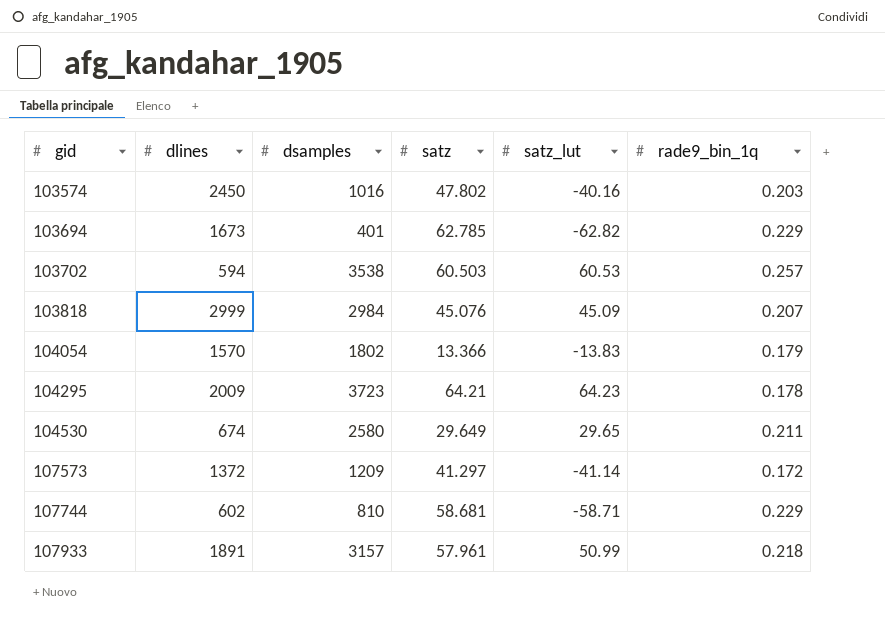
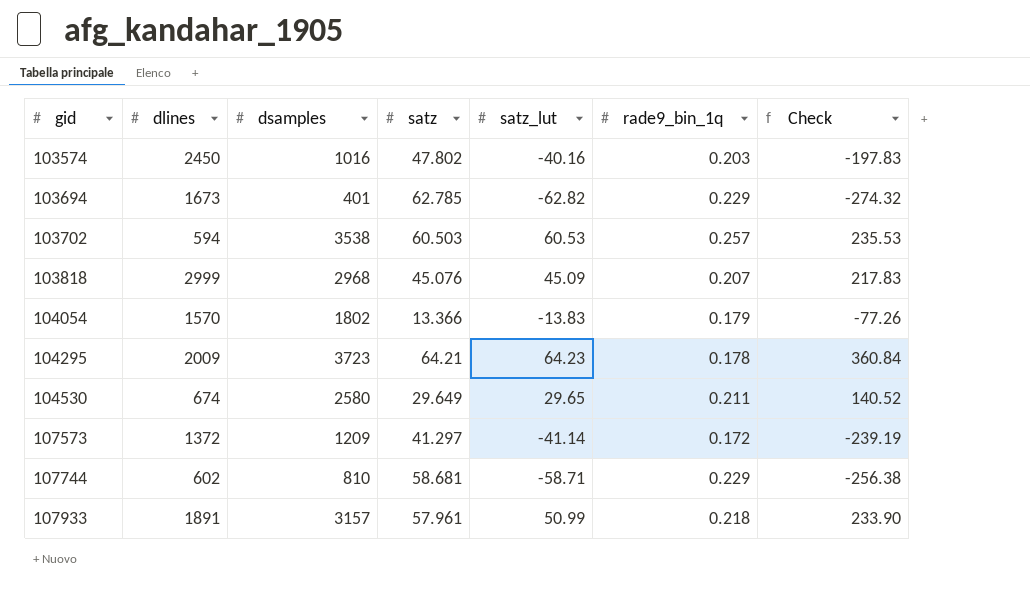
column Check | formula: none -> [satz_lut] / [rade9_bin_1q]
103818 | dsamples: 2984 -> 2968

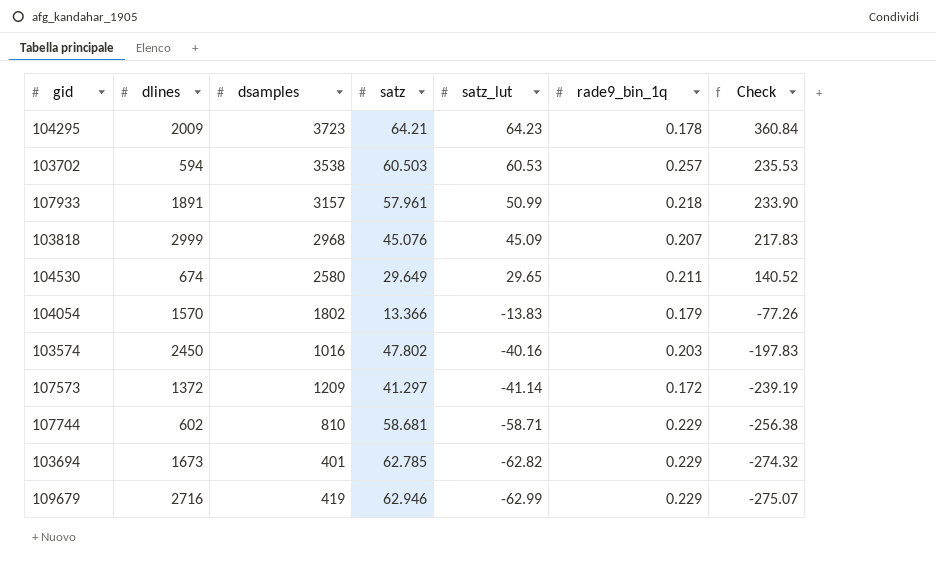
row order: gid ascending -> satz_lut descending
row 109679: none -> 2716 | 419 | 62.946 | -62.99 | 0.229 | -275.07

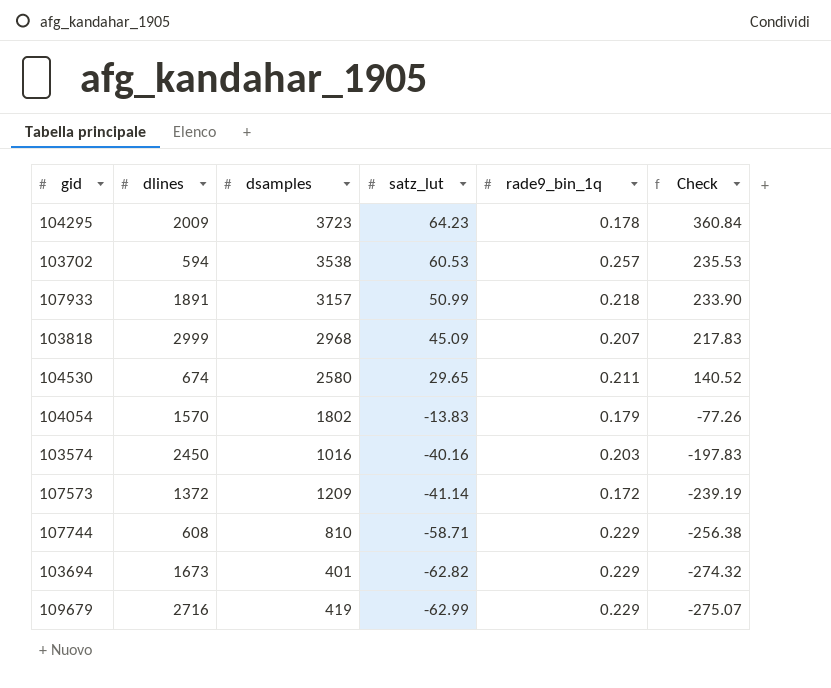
column satz | position: 4 -> none
107744 | dlines: 602 -> 608

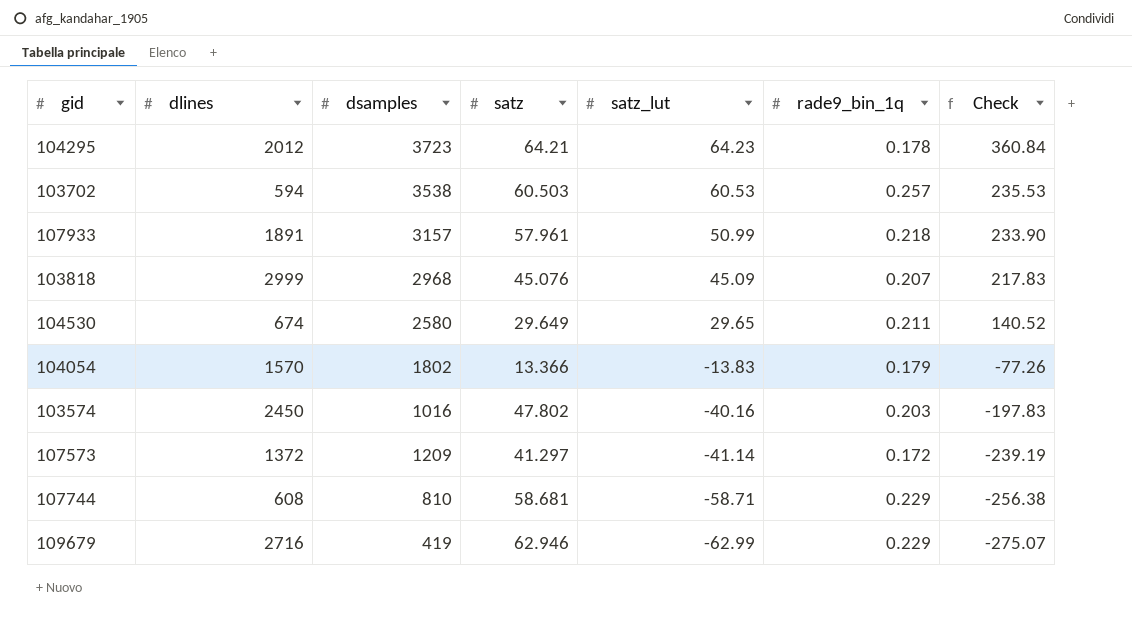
column satz | position: none -> 4
row 103694: 1673 | 401 | -62.82 | 0.229 | -274.32 -> none
104295 | dlines: 2009 -> 2012

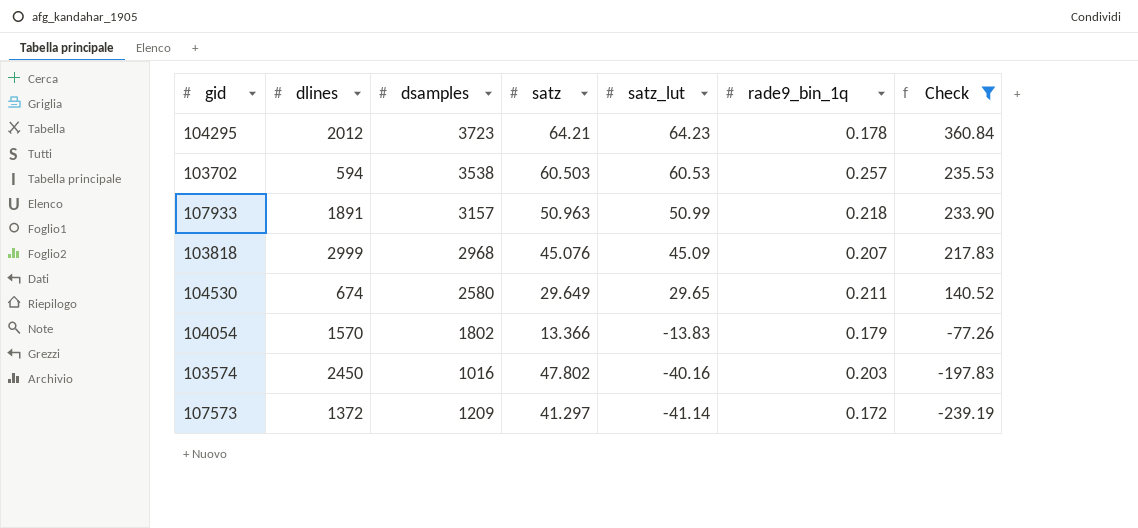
filter: none -> Check >= -239.19
107933 | satz: 57.961 -> 50.963

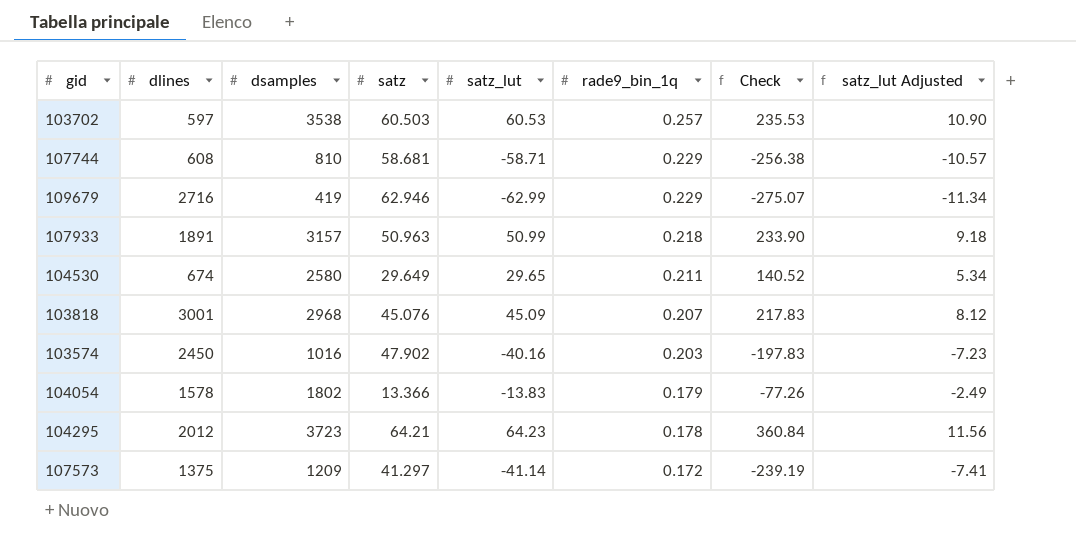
filter: Check >= -239.19 -> none
row order: satz_lut descending -> rade9_bin_1q descending
column satz_lut Adjusted | formula: none -> [satz_lut] * 0.18
103702 | dlines: 594 -> 597
103818 | dlines: 2999 -> 3001
103574 | satz: 47.802 -> 47.902
104054 | dlines: 1570 -> 1578
107573 | dlines: 1372 -> 1375

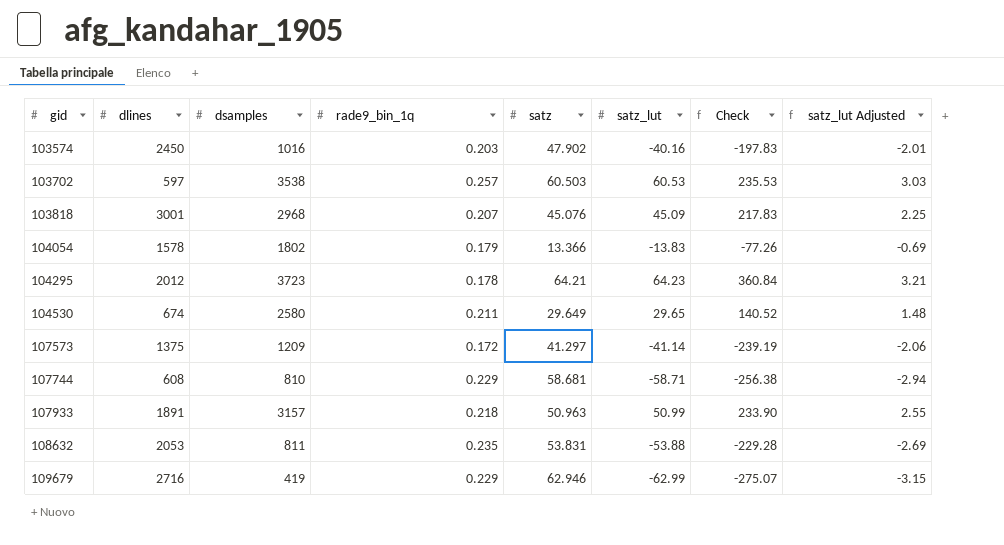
row order: rade9_bin_1q descending -> gid ascending
column rade9_bin_1q | position: 6 -> 4
column satz_lut Adjusted | formula: [satz_lut] * 0.18 -> [satz_lut] * 0.05
row 108632: none -> 2053 | 811 | 0.235 | 53.831 | -53.88 | -229.28 | -2.69

